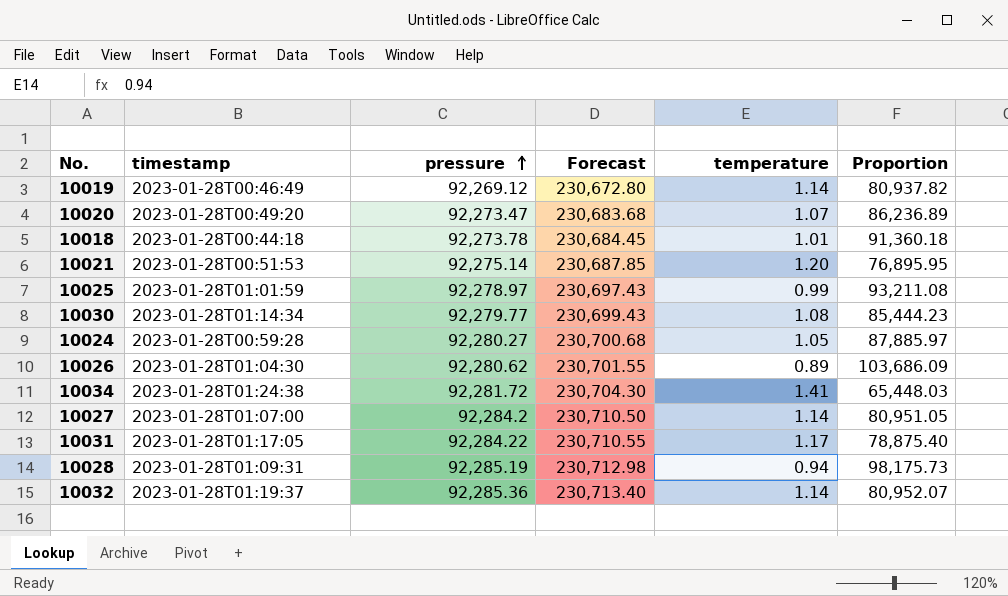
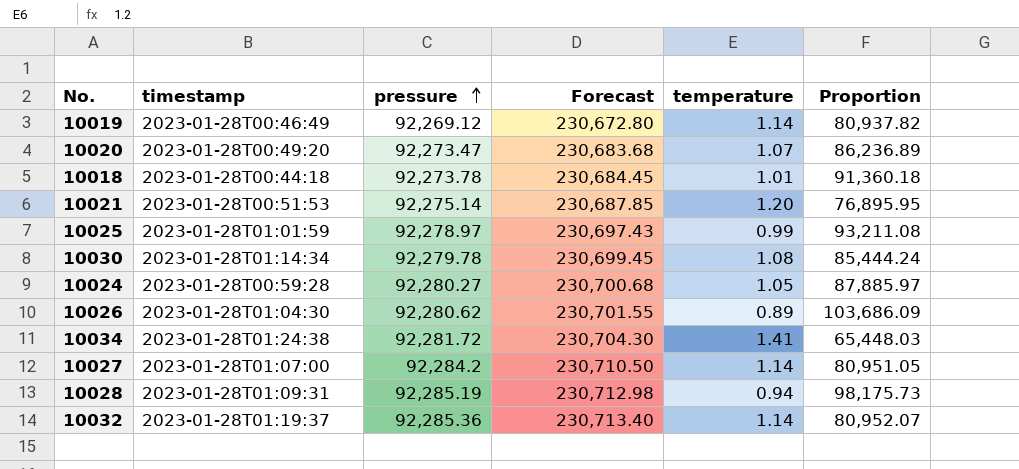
row 10031: 2023-01-28T01:17:05 | 92,284.22 | 230,710.55 | 1.17 | 78,875.40 -> none
10030 | pressure: 92,279.77 -> 92,279.78
10030 | Forecast: 230,699.43 -> 230,699.45
10030 | Proportion: 85,444.23 -> 85,444.24

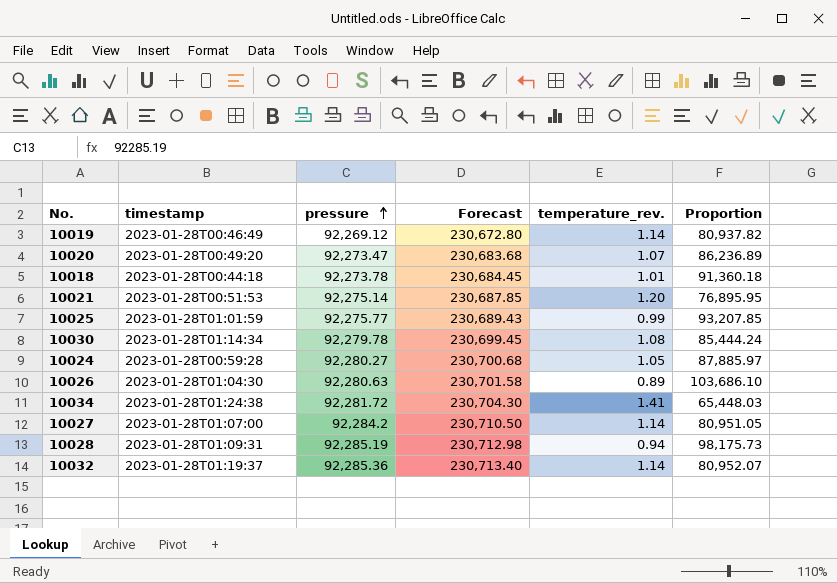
column name: temperature -> temperature_rev.
10025 | pressure: 92,278.97 -> 92,275.77
10025 | Forecast: 230,697.43 -> 230,689.43
10025 | Proportion: 93,211.08 -> 93,207.85
10026 | pressure: 92,280.62 -> 92,280.63
10026 | Forecast: 230,701.55 -> 230,701.58
10026 | Proportion: 103,686.09 -> 103,686.10

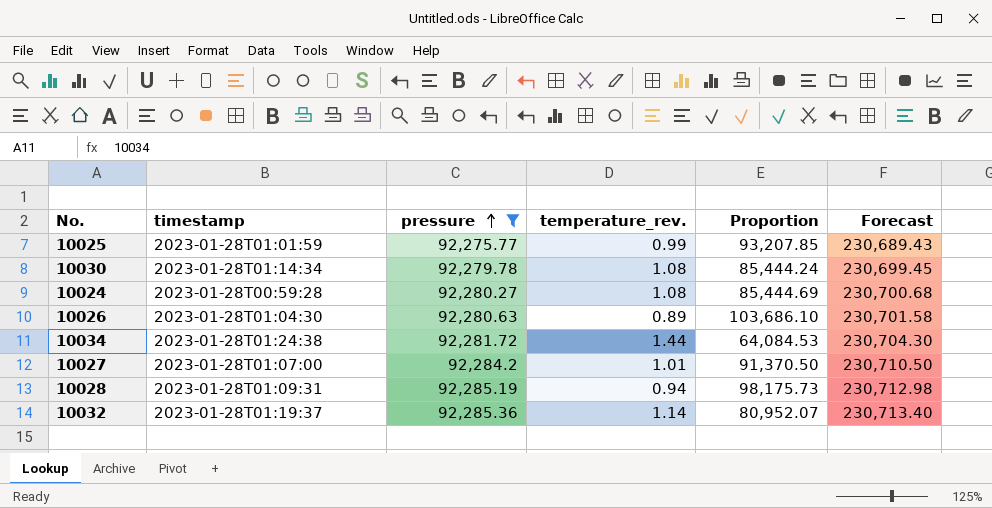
filter: none -> pressure >= 92,275.77
column Forecast | position: 4 -> 6
10024 | temperature_rev.: 1.05 -> 1.08
10024 | Proportion: 87,885.97 -> 85,444.69
10034 | temperature_rev.: 1.41 -> 1.44
10034 | Proportion: 65,448.03 -> 64,084.53
10027 | temperature_rev.: 1.14 -> 1.01
10027 | Proportion: 80,951.05 -> 91,370.50

